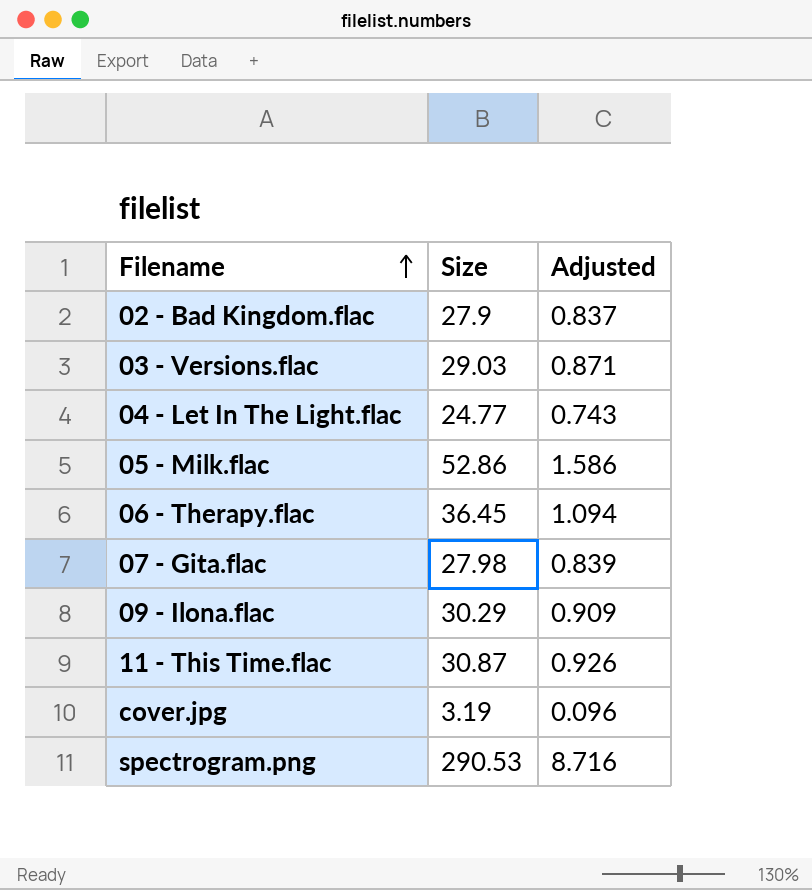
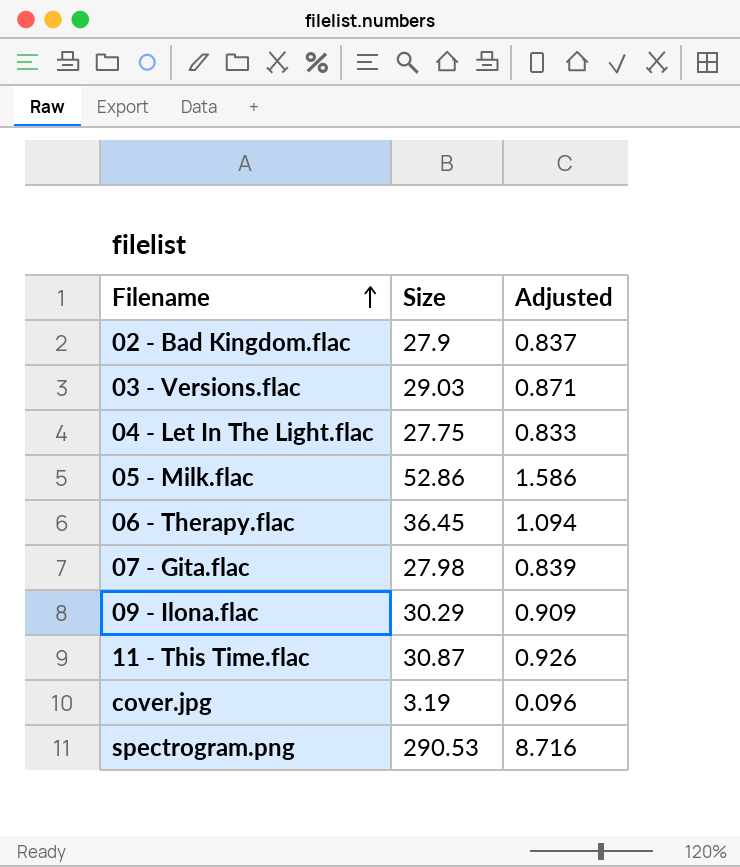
04 - Let In The Light.flac | Size: 24.77 -> 27.75
04 - Let In The Light.flac | Adjusted: 0.743 -> 0.833

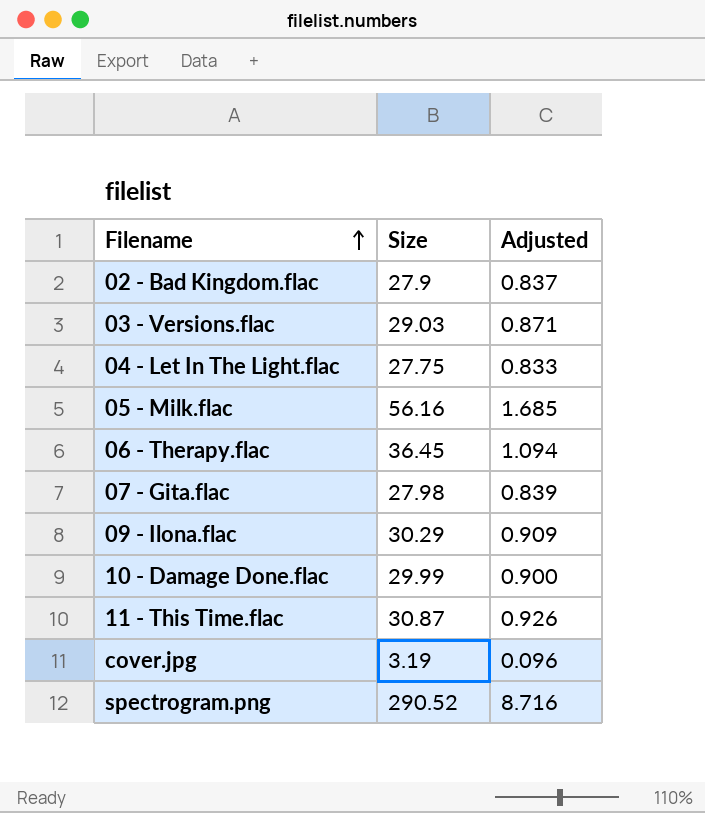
05 - Milk.flac | Size: 52.86 -> 56.16
05 - Milk.flac | Adjusted: 1.586 -> 1.685
row 10 - Damage Done.flac: none -> 29.99 | 0.900
spectrogram.png | Size: 290.53 -> 290.52

